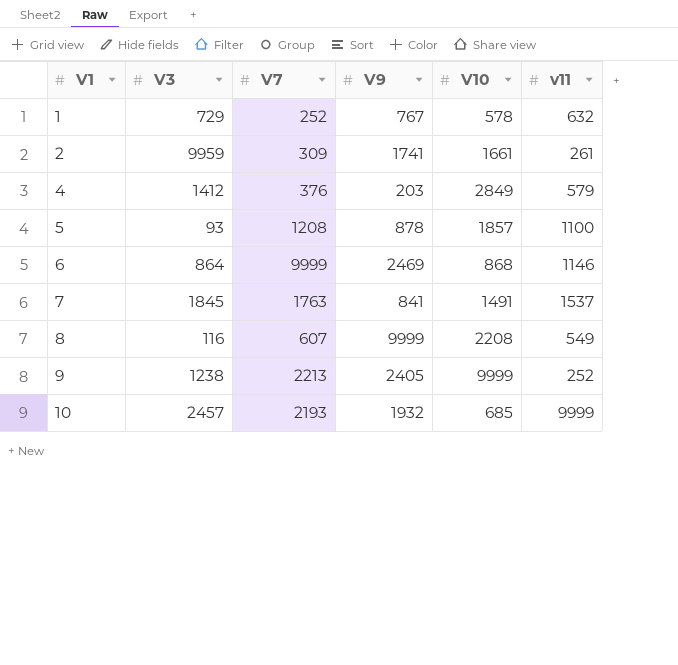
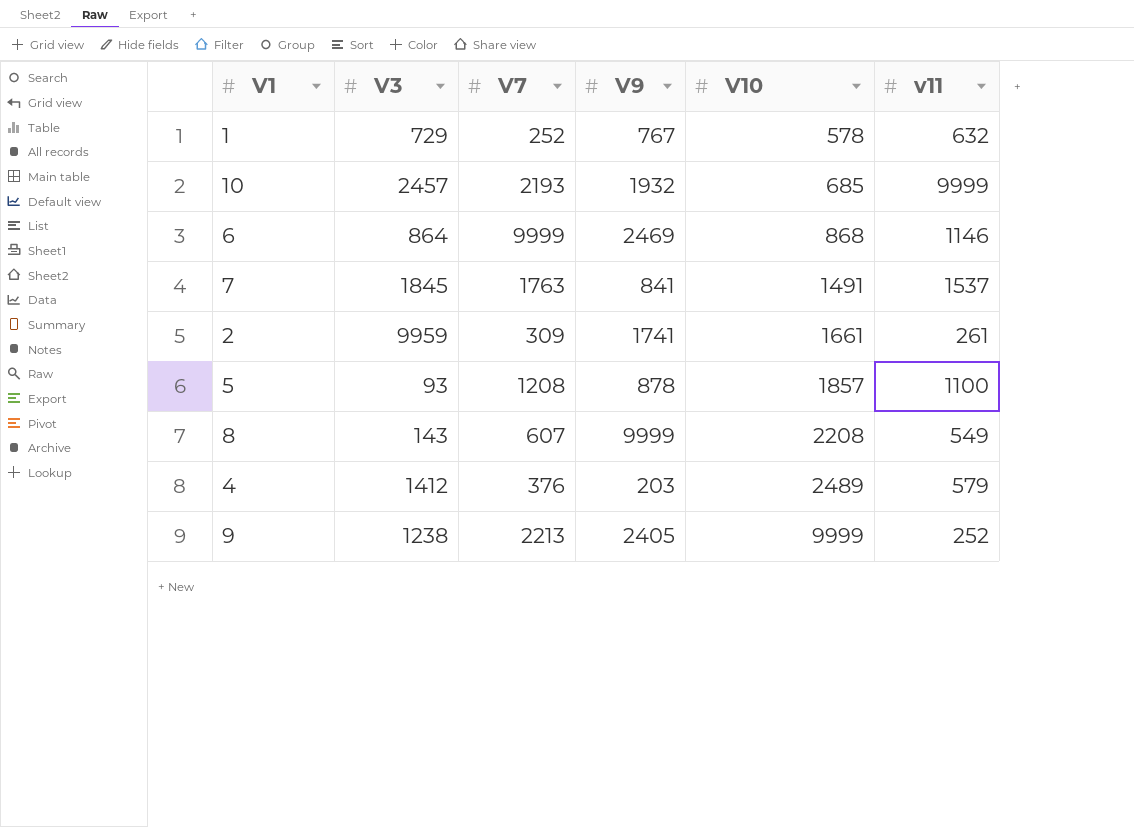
row order: V1 ascending -> V10 ascending
8 | V3: 116 -> 143
4 | V10: 2849 -> 2489

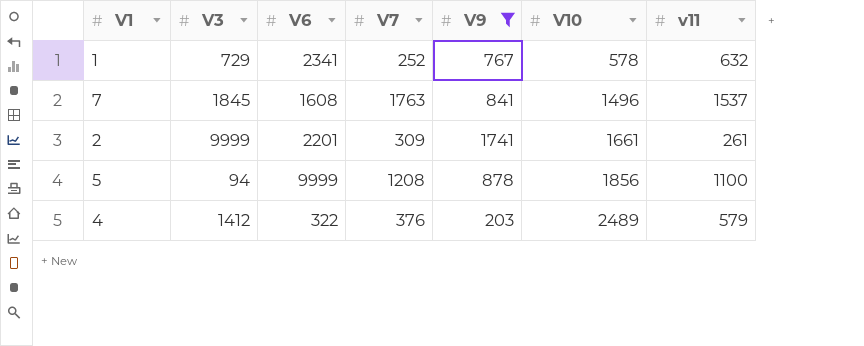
filter: none -> V9 <= 1741
column V6 | position: none -> 3
7 | V10: 1491 -> 1496
2 | V3: 9959 -> 9999
5 | V3: 93 -> 94
5 | V10: 1857 -> 1856

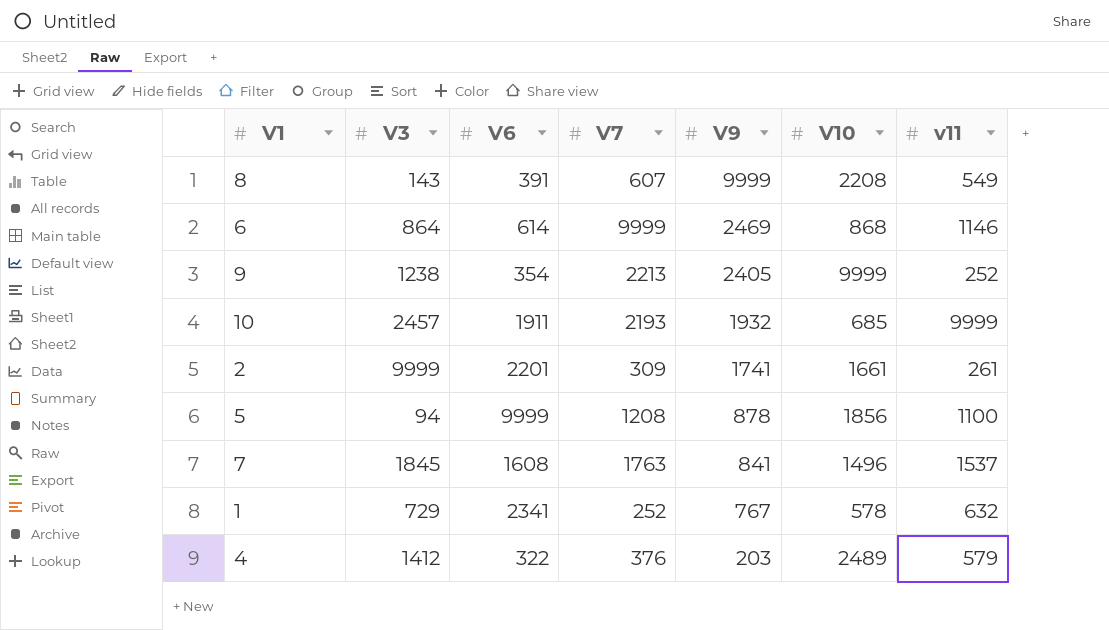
filter: V9 <= 1741 -> none
row order: V10 ascending -> V9 descending

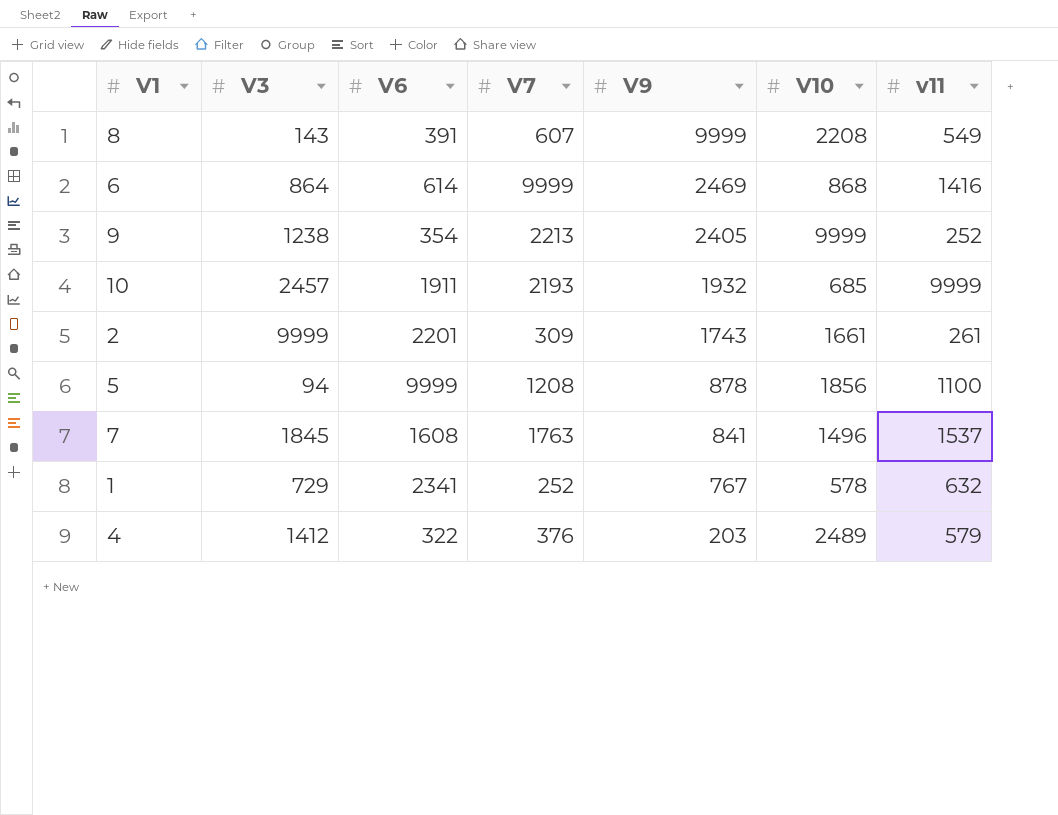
6 | v11: 1146 -> 1416
2 | V9: 1741 -> 1743

